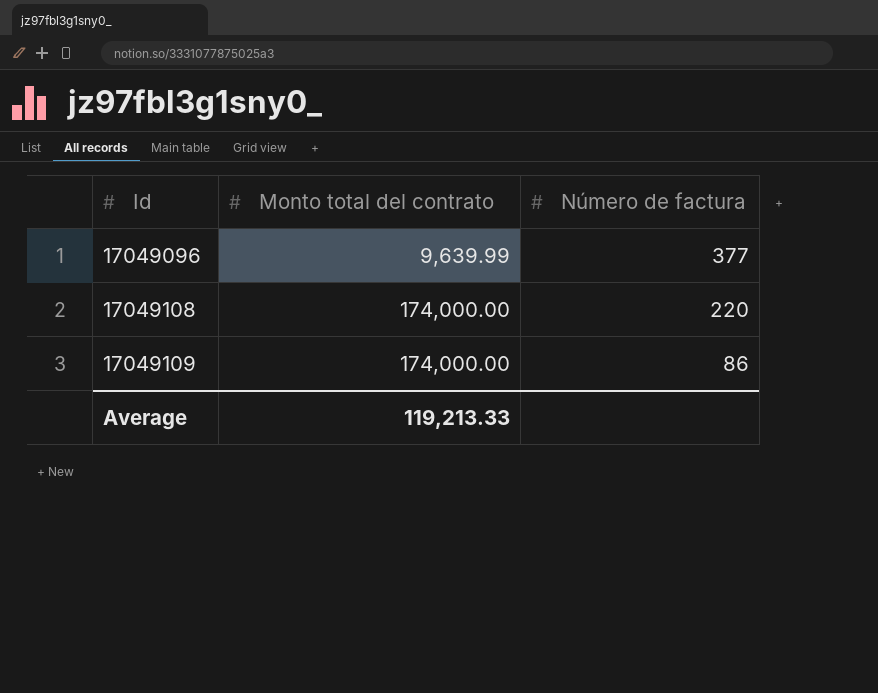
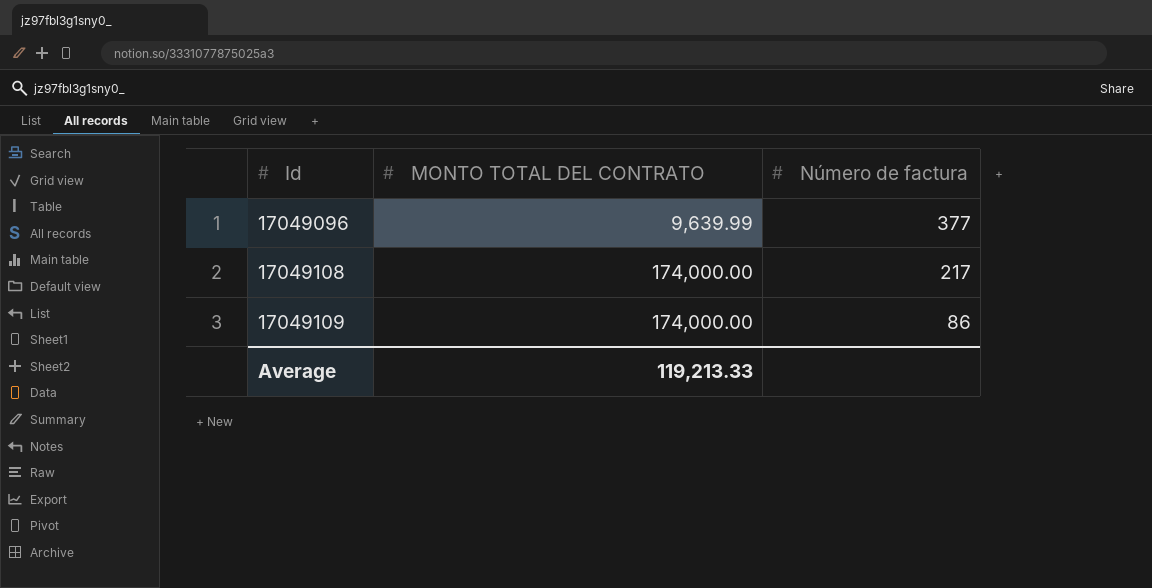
column name: Monto total del contrato -> MONTO TOTAL DEL CONTRATO
17049108 | Número de factura: 220 -> 217

